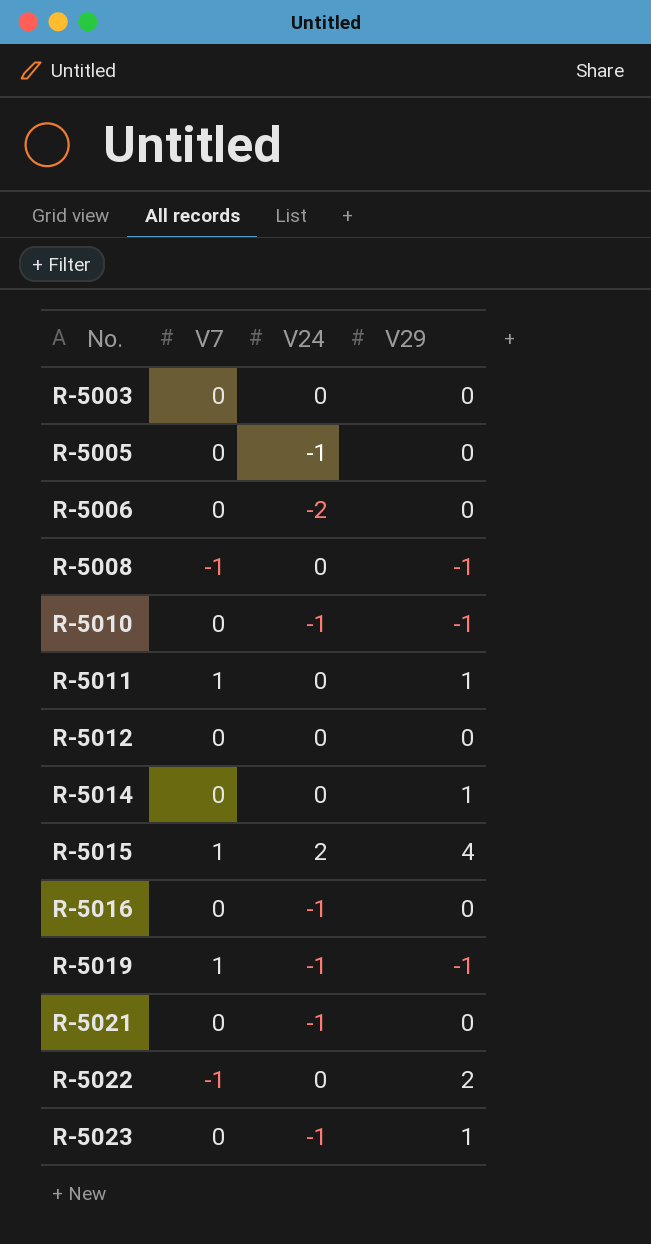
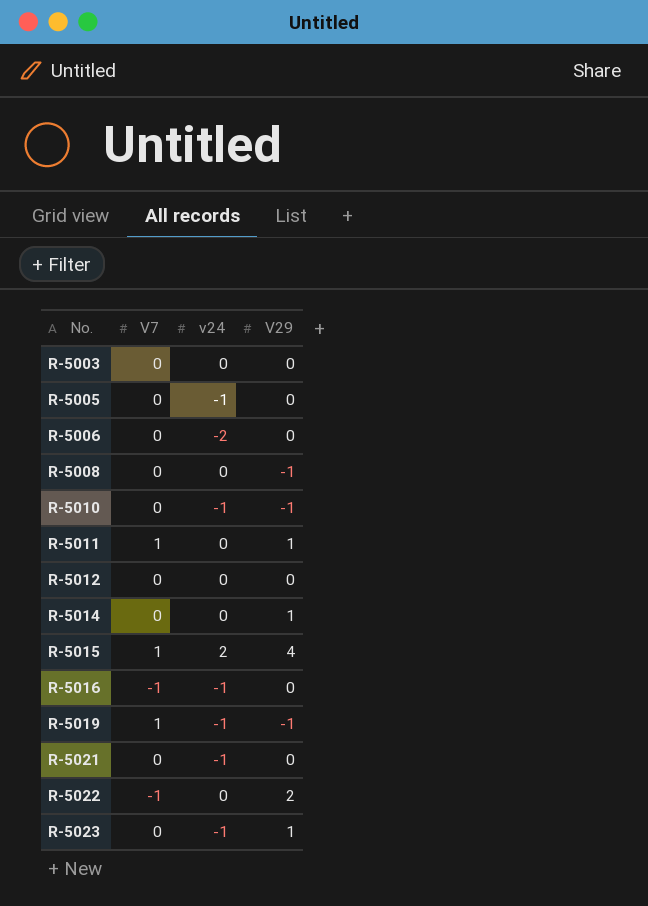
column name: V24 -> v24
R-5008 | V7: -1 -> 0
R-5016 | V7: 0 -> -1

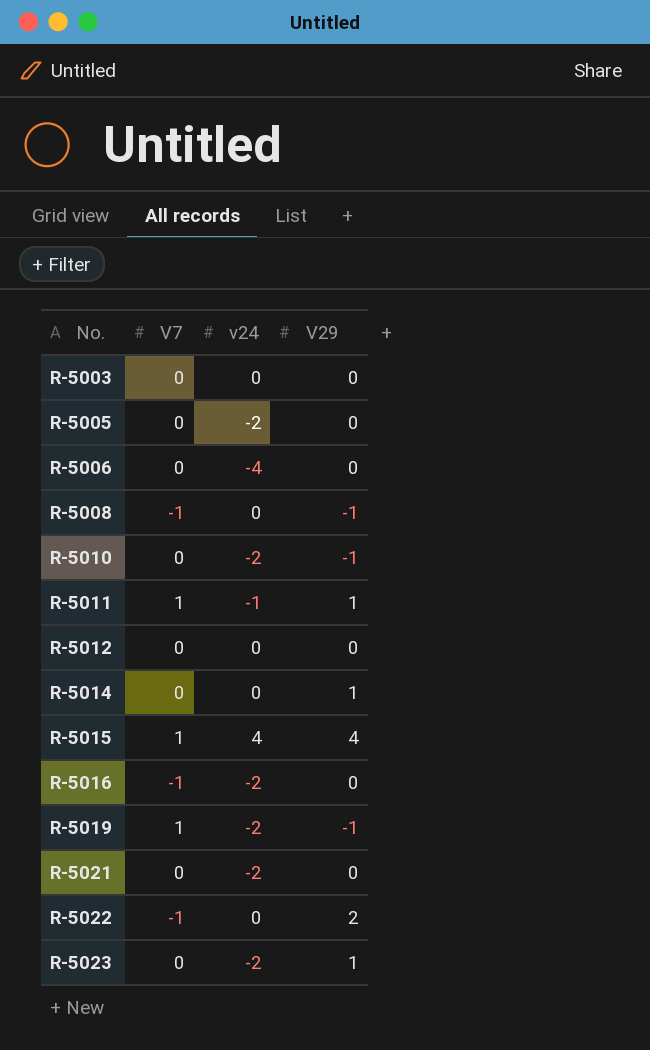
R-5005 | v24: -1 -> -2
R-5006 | v24: -2 -> -4
R-5008 | V7: 0 -> -1
R-5010 | v24: -1 -> -2
R-5011 | v24: 0 -> -1
R-5015 | v24: 2 -> 4
R-5016 | v24: -1 -> -2
R-5019 | v24: -1 -> -2
R-5021 | v24: -1 -> -2
R-5023 | v24: -1 -> -2

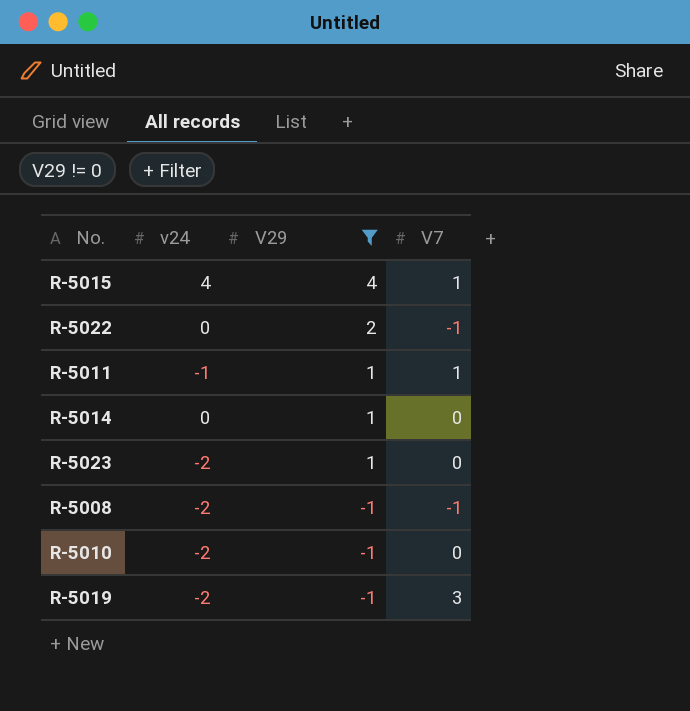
filter: none -> V29 != 0
row order: No. ascending -> V29 descending
column V7 | position: 2 -> 4
R-5008 | v24: 0 -> -2
R-5019 | V7: 1 -> 3

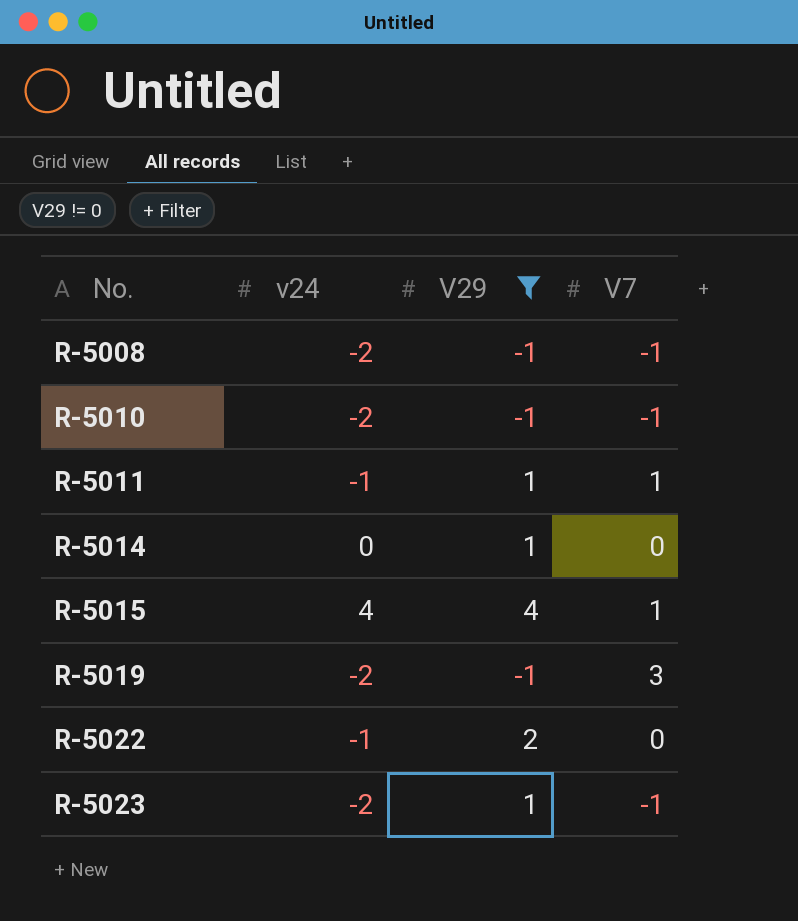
row order: V29 descending -> No. ascending
R-5010 | V7: 0 -> -1
R-5022 | v24: 0 -> -1
R-5022 | V7: -1 -> 0
R-5023 | V7: 0 -> -1

